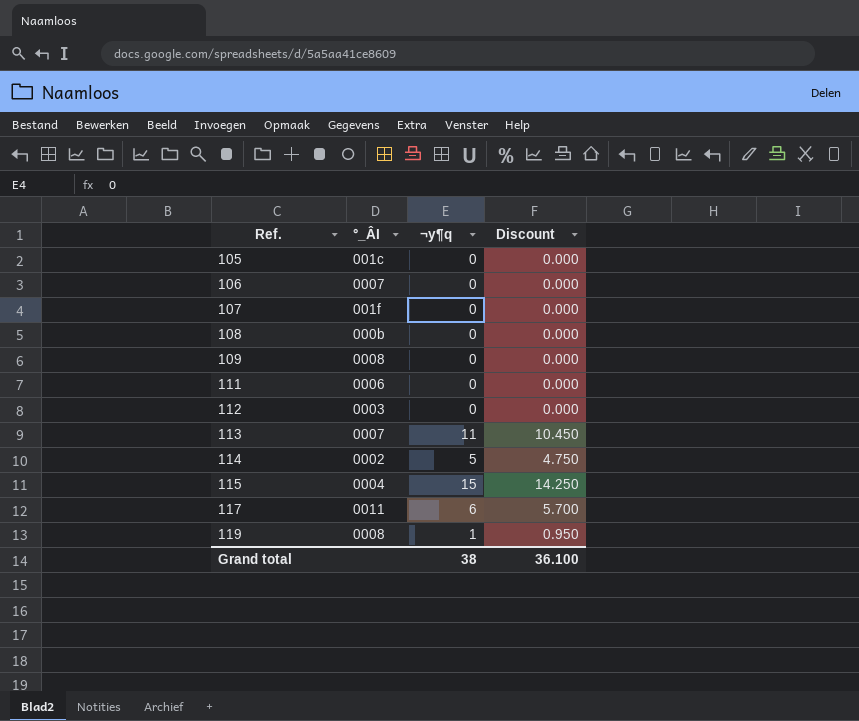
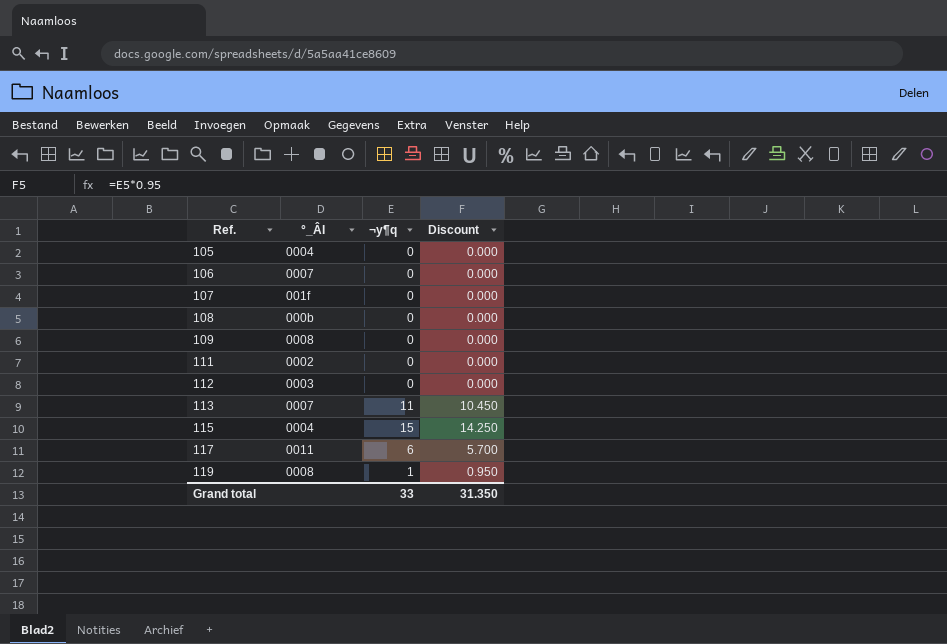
row 114: 0002 | 5 | 4.750 -> none
105 | °_ÂI: 001c -> 0004
111 | °_ÂI: 0006 -> 0002
Grand total | ¬y¶q: 38 -> 33
Grand total | Discount: 36.100 -> 31.350

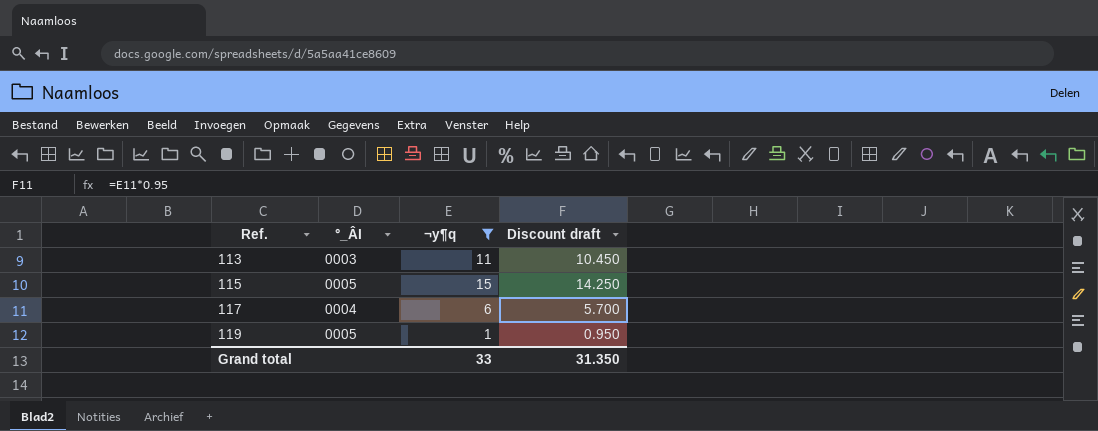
filter: none -> ¬y¶q != 0
column name: Discount -> Discount draft
113 | °_ÂI: 0007 -> 0003
115 | °_ÂI: 0004 -> 0005
117 | °_ÂI: 0011 -> 0004
119 | °_ÂI: 0008 -> 0005

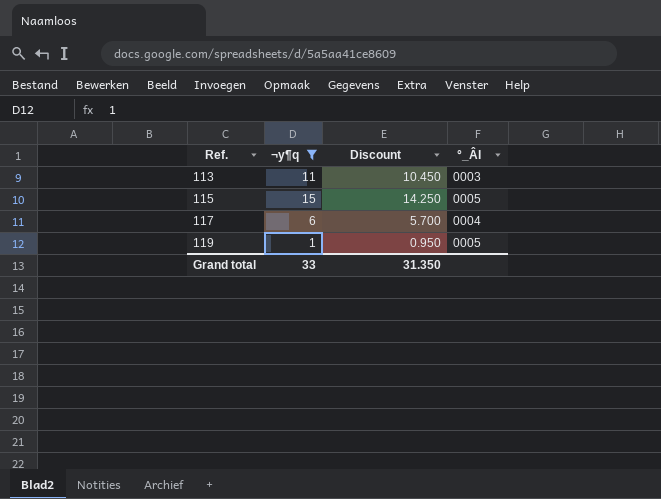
column name: Discount draft -> Discount
column °_ÂI | position: 2 -> 4

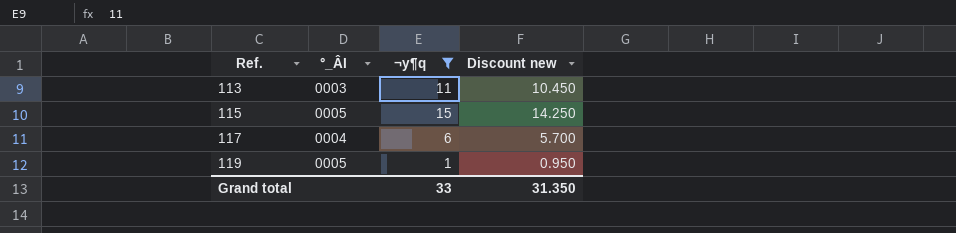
column °_ÂI | position: 4 -> 2
column name: Discount -> Discount new

